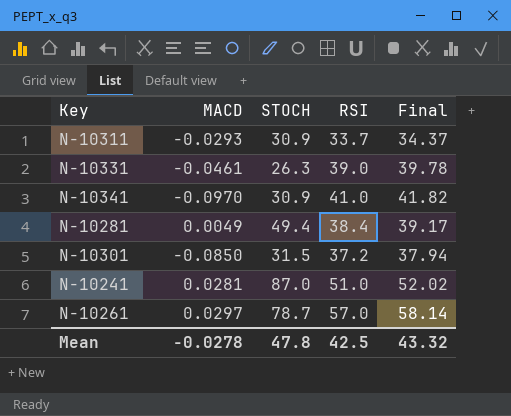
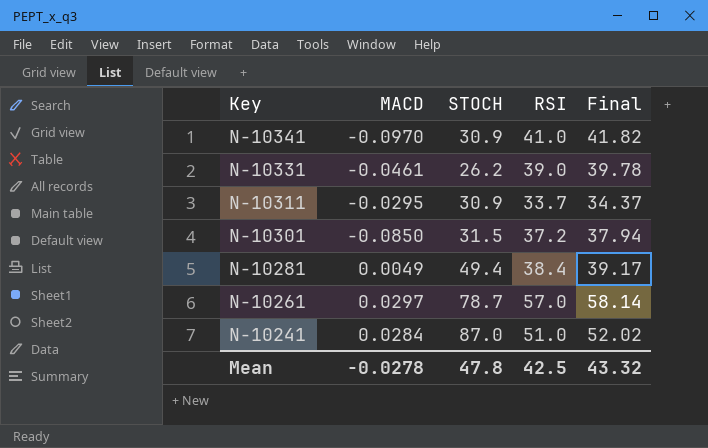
row order: none -> Key descending
N-10331 | STOCH: 26.3 -> 26.2
N-10311 | MACD: -0.0293 -> -0.0295
N-10241 | MACD: 0.0281 -> 0.0284

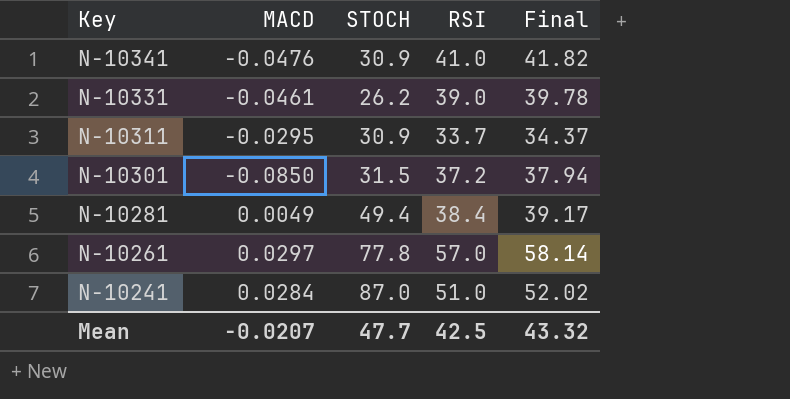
N-10341 | MACD: -0.0970 -> -0.0476
N-10261 | STOCH: 78.7 -> 77.8
Mean | MACD: -0.0278 -> -0.0207
Mean | STOCH: 47.8 -> 47.7

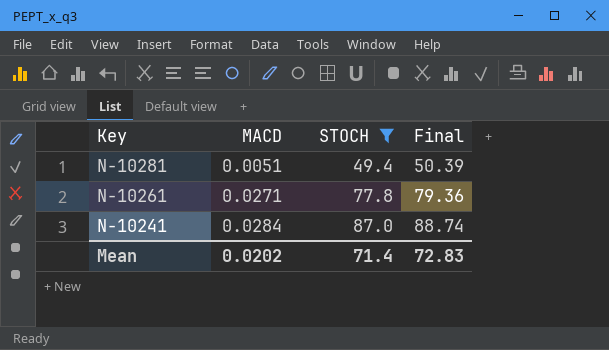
filter: none -> STOCH >= 49.4
column RSI | position: 4 -> none
column Final | formula: [RSI] * 1.02 -> [STOCH] * 1.02
N-10281 | MACD: 0.0049 -> 0.0051
N-10261 | MACD: 0.0297 -> 0.0271
Mean | MACD: -0.0207 -> 0.0202
Mean | STOCH: 47.7 -> 71.4
Mean | Final: 43.32 -> 72.83

